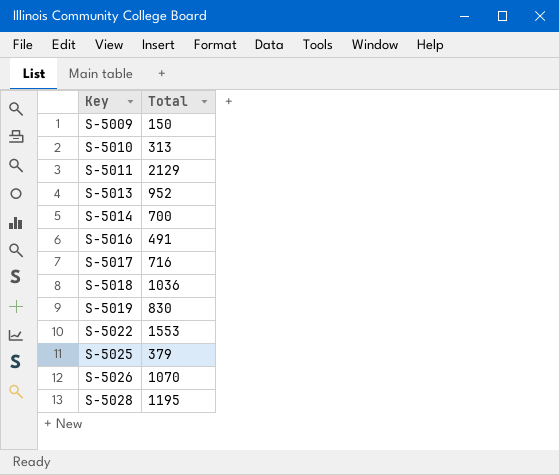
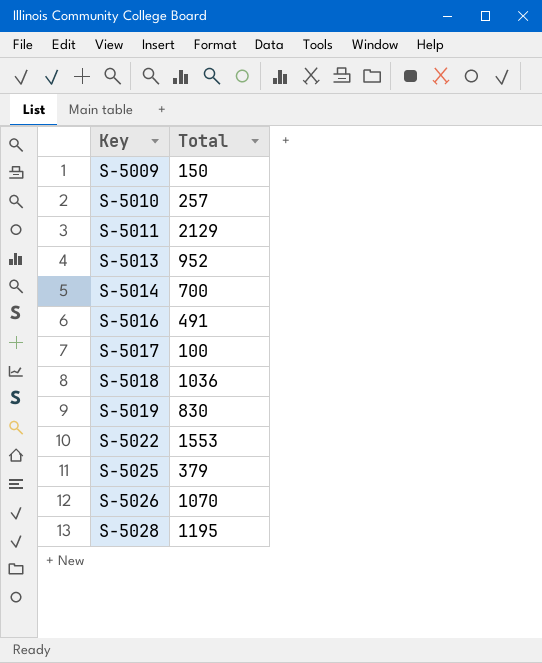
S-5010 | Total: 313 -> 257
S-5017 | Total: 716 -> 100

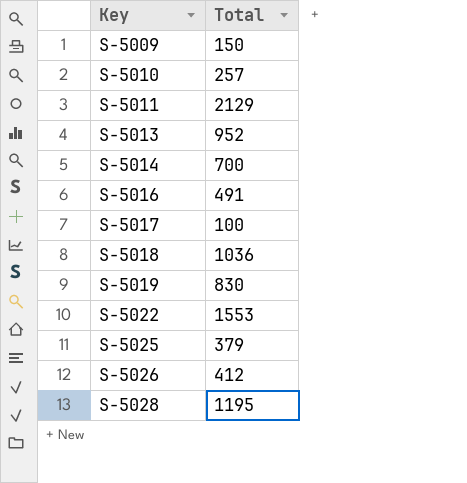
S-5026 | Total: 1070 -> 412

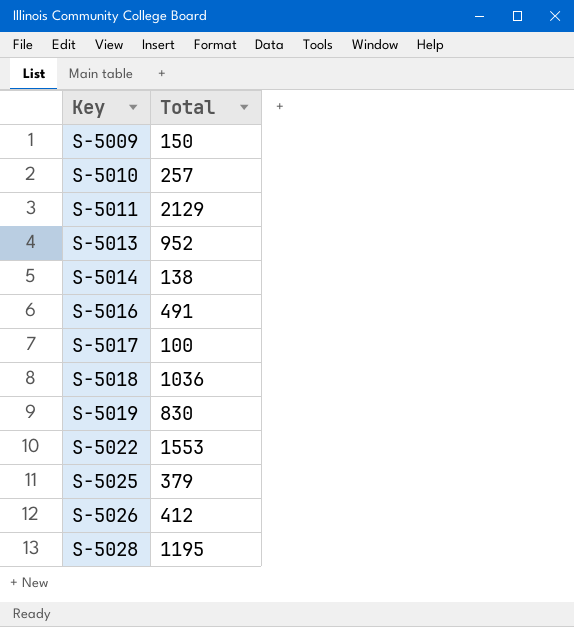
S-5014 | Total: 700 -> 138

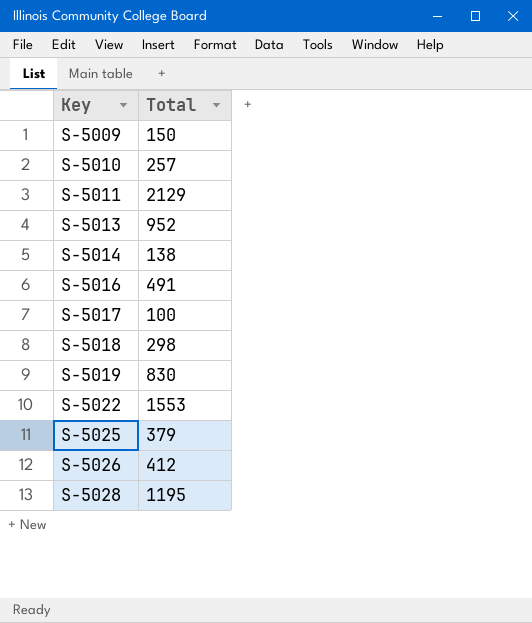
S-5018 | Total: 1036 -> 298

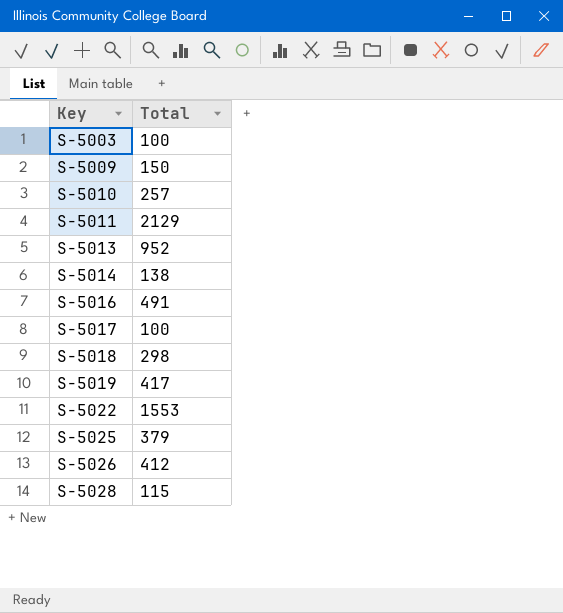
row S-5003: none -> 100
S-5019 | Total: 830 -> 417
S-5028 | Total: 1195 -> 115

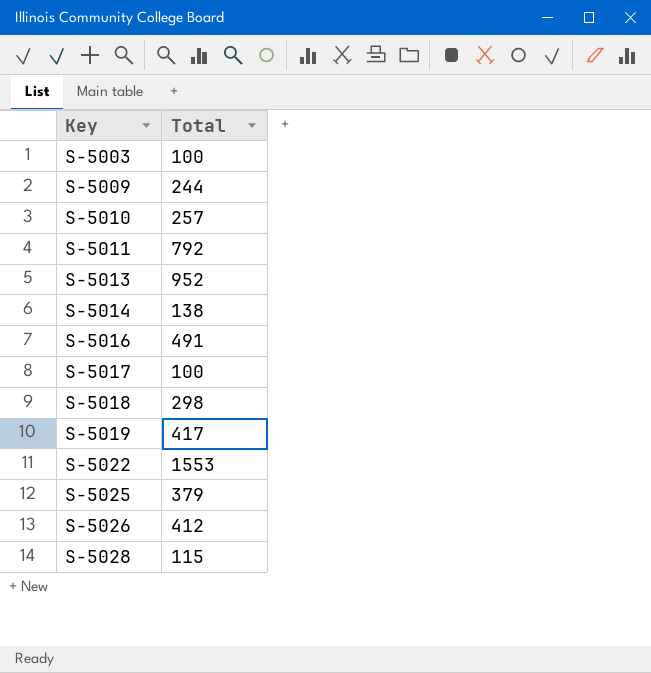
S-5009 | Total: 150 -> 244
S-5011 | Total: 2129 -> 792

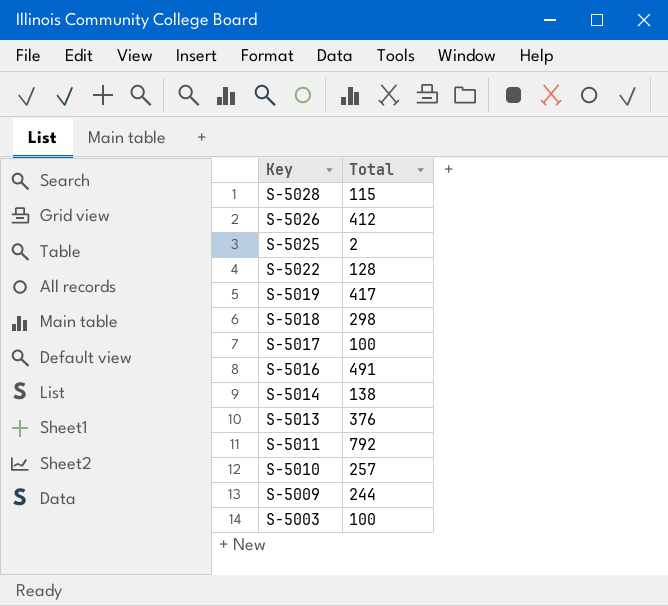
row order: Key ascending -> Key descending
S-5025 | Total: 379 -> 2
S-5022 | Total: 1553 -> 128
S-5013 | Total: 952 -> 376

